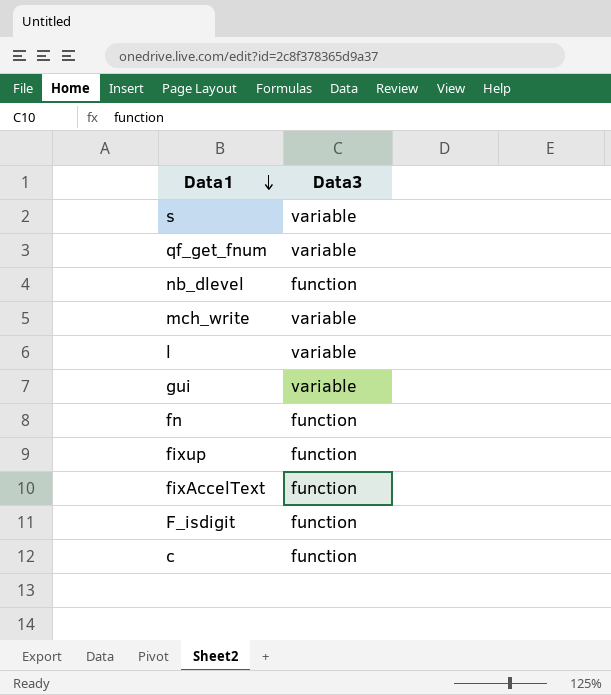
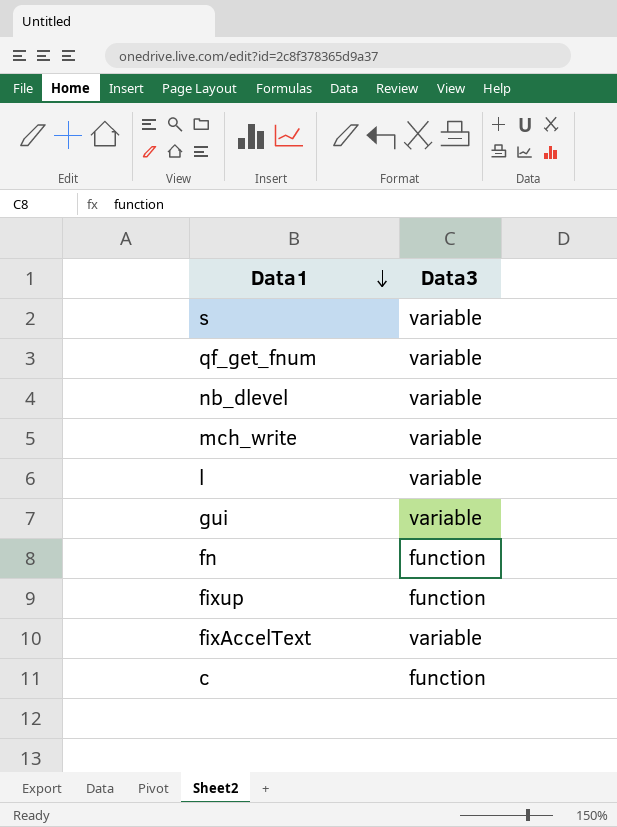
row F_isdigit: function -> none
nb_dlevel | Data3: function -> variable
fixAccelText | Data3: function -> variable

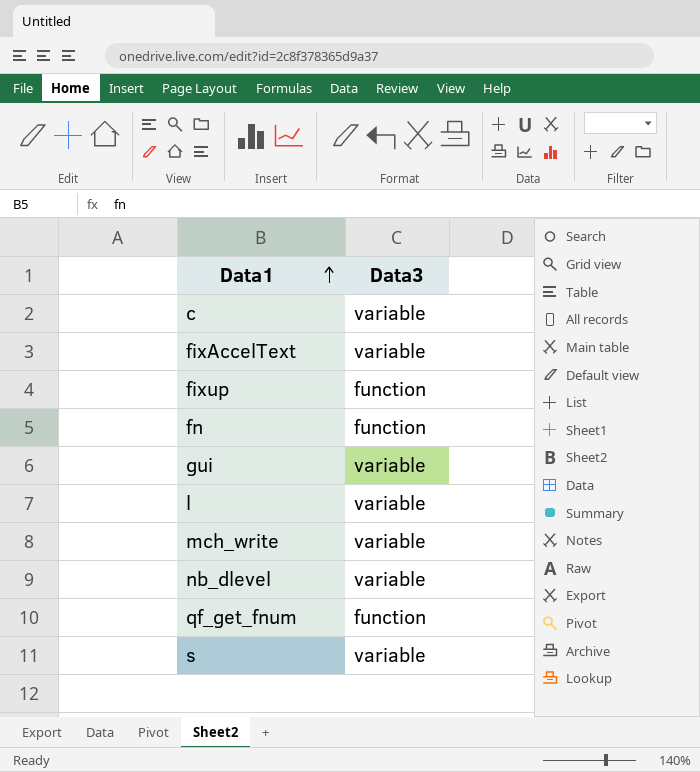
row order: Data1 descending -> Data1 ascending
c | Data3: function -> variable
qf_get_fnum | Data3: variable -> function

